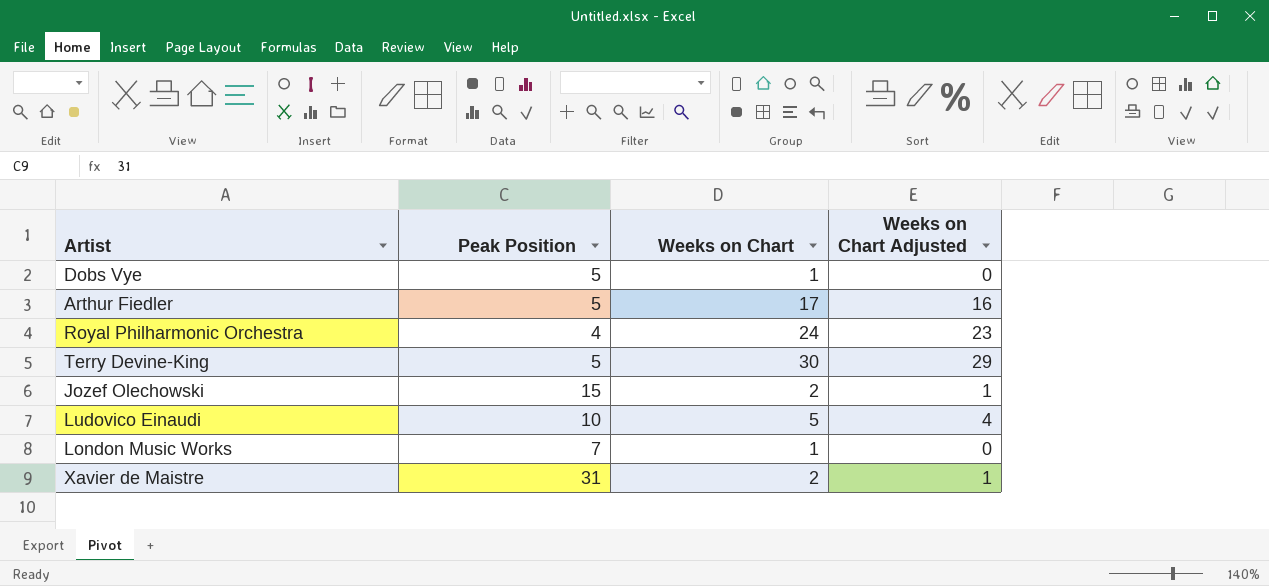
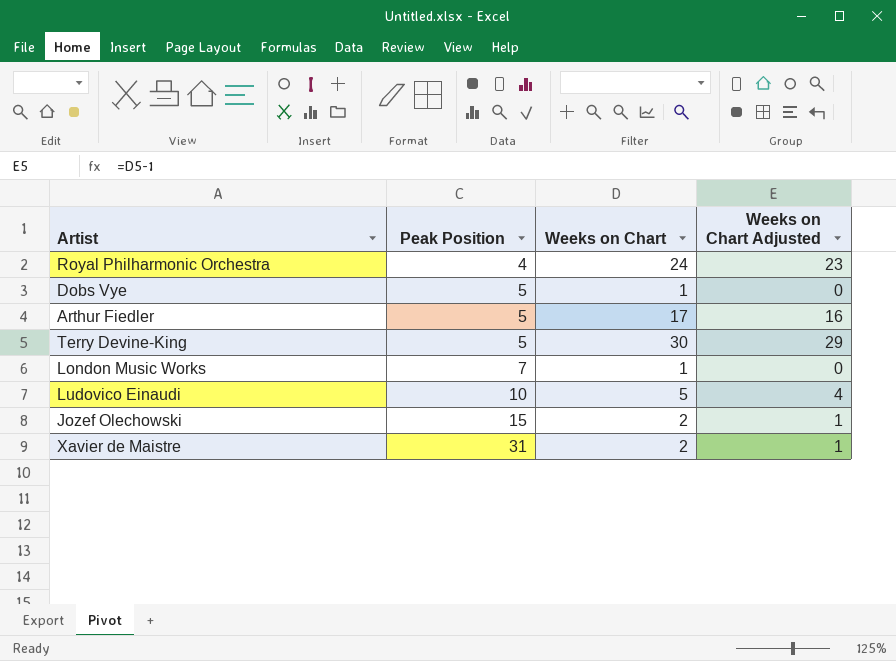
row order: none -> Peak Position ascending

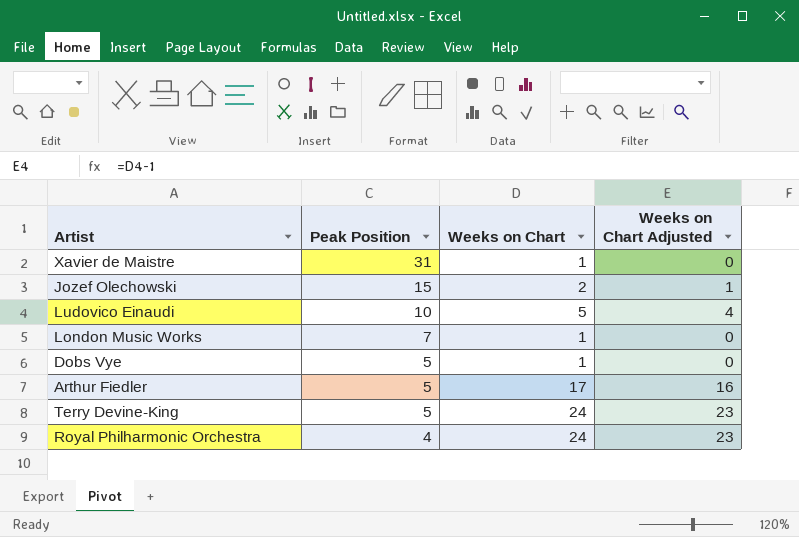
row order: Peak Position ascending -> Peak Position descending
Xavier de Maistre | Weeks on Chart: 2 -> 1
Xavier de Maistre | Weeks on Chart Adjusted: 1 -> 0
Terry Devine-King | Weeks on Chart: 30 -> 24
Terry Devine-King | Weeks on Chart Adjusted: 29 -> 23

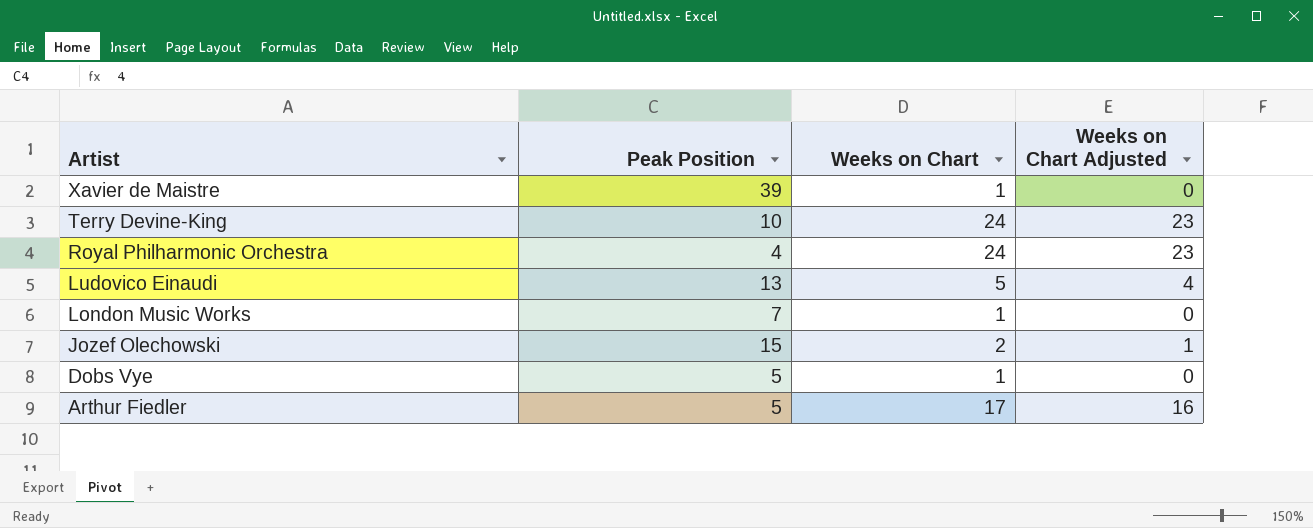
row order: Peak Position descending -> Artist descending
Xavier de Maistre | Peak Position: 31 -> 39
Terry Devine-King | Peak Position: 5 -> 10
Ludovico Einaudi | Peak Position: 10 -> 13

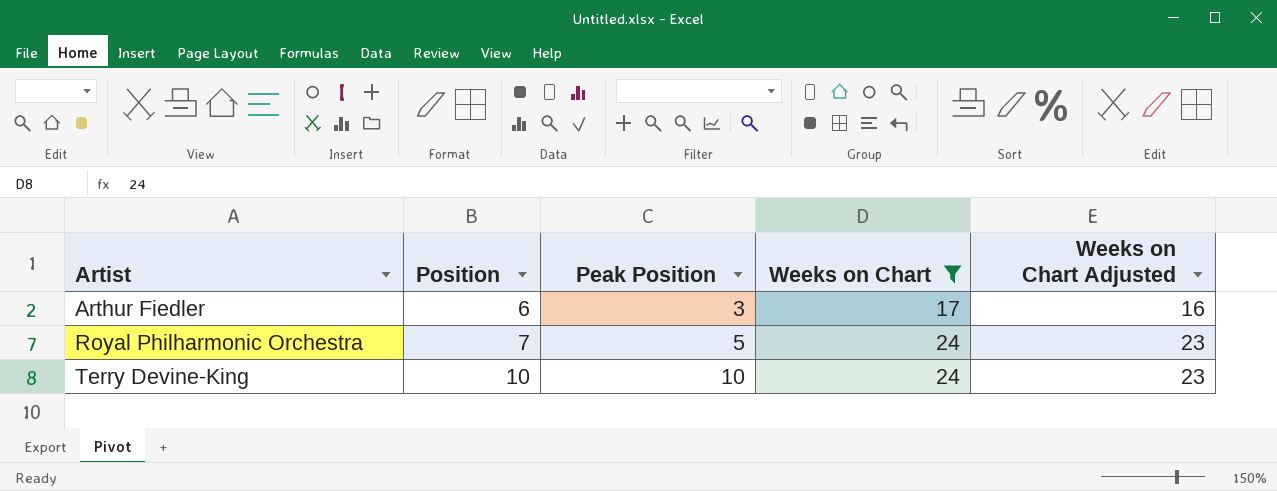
filter: none -> Weeks on Chart >= 17
row order: Artist descending -> Artist ascending
column Position | position: none -> 2
Arthur Fiedler | Peak Position: 5 -> 3
Royal Philharmonic Orchestra | Peak Position: 4 -> 5

